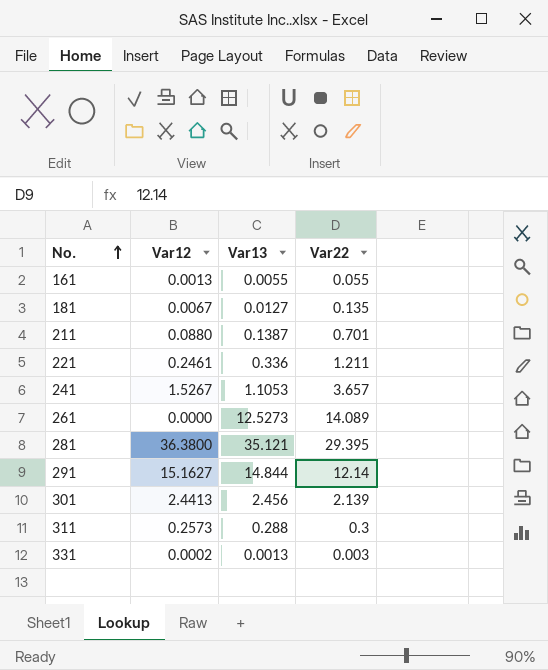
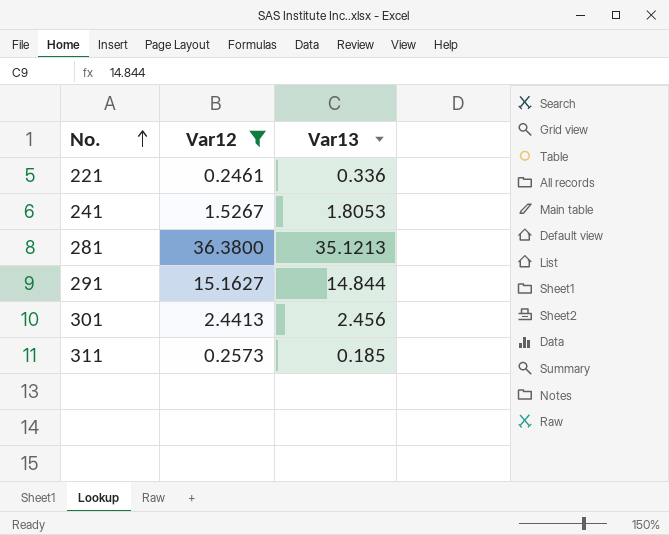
filter: none -> Var12 >= 0.2461
column Var22 | position: 4 -> none
241 | Var13: 1.1053 -> 1.8053
281 | Var13: 35.121 -> 35.1213
311 | Var13: 0.288 -> 0.185

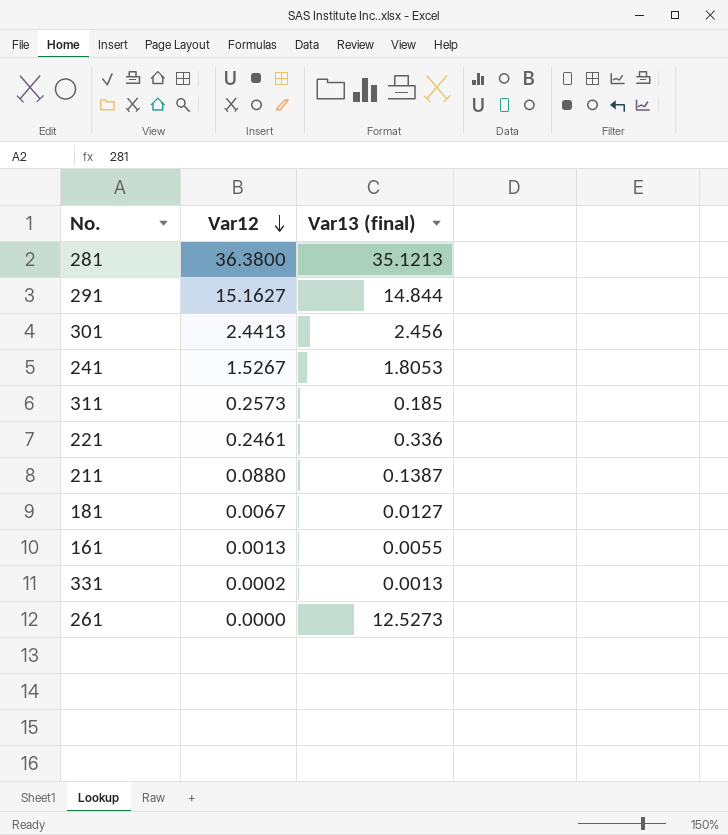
filter: Var12 >= 0.2461 -> none
row order: No. ascending -> Var12 descending
column name: Var13 -> Var13 (final)

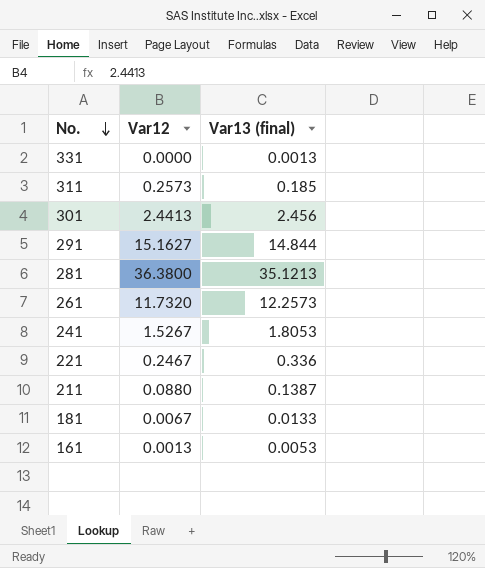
row order: Var12 descending -> No. descending
331 | Var12: 0.0002 -> 0.0000
261 | Var12: 0.0000 -> 11.7320
261 | Var13 (final): 12.5273 -> 12.2573
221 | Var12: 0.2461 -> 0.2467
181 | Var13 (final): 0.0127 -> 0.0133
161 | Var13 (final): 0.0055 -> 0.0053

